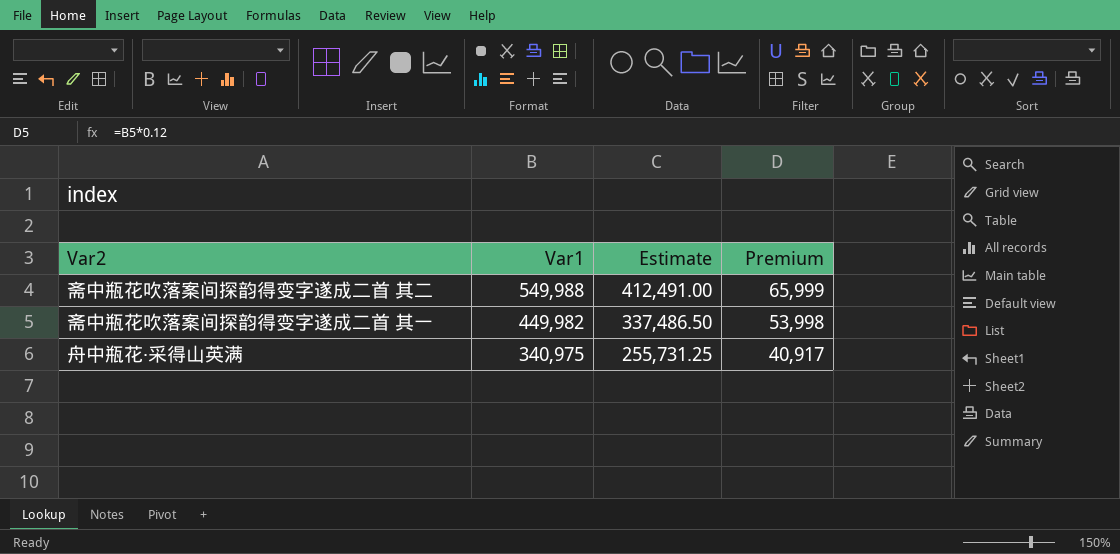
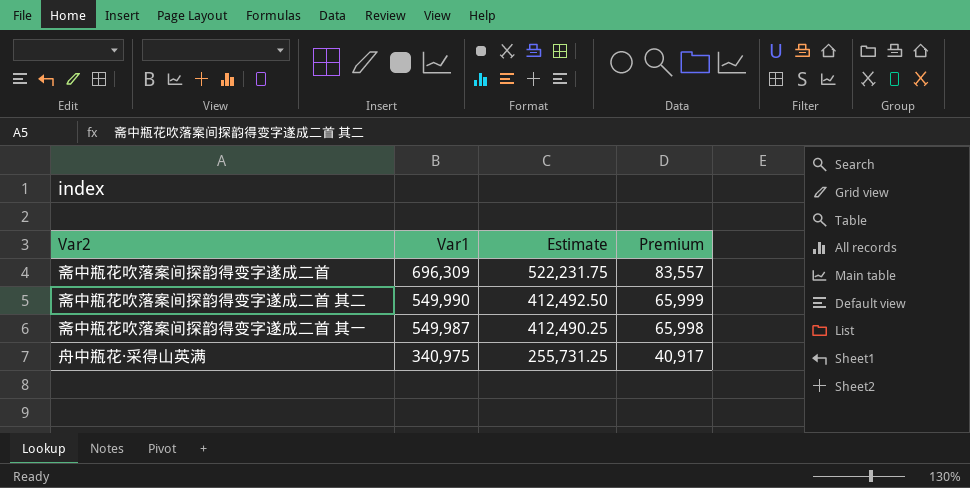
row 斋中瓶花吹落案间探韵得变字遂成二首: none -> 696,309 | 522,231.75 | 83,557
斋中瓶花吹落案间探韵得变字遂成二首 其二 | Var1: 549,988 -> 549,990
斋中瓶花吹落案间探韵得变字遂成二首 其二 | Estimate: 412,491.00 -> 412,492.50
斋中瓶花吹落案间探韵得变字遂成二首 其一 | Var1: 449,982 -> 549,987
斋中瓶花吹落案间探韵得变字遂成二首 其一 | Estimate: 337,486.50 -> 412,490.25
斋中瓶花吹落案间探韵得变字遂成二首 其一 | Premium: 53,998 -> 65,998

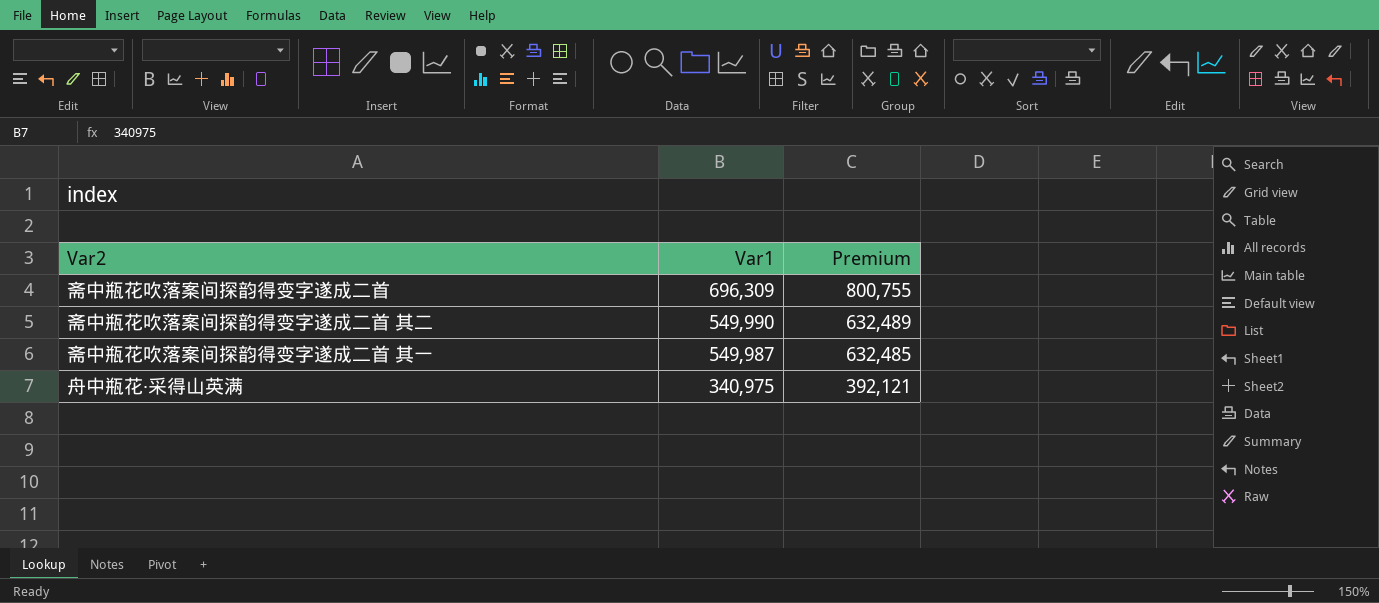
column Estimate | formula: [Var1] * 0.75 -> none
column Premium | formula: [Var1] * 0.12 -> [Var1] * 1.15

